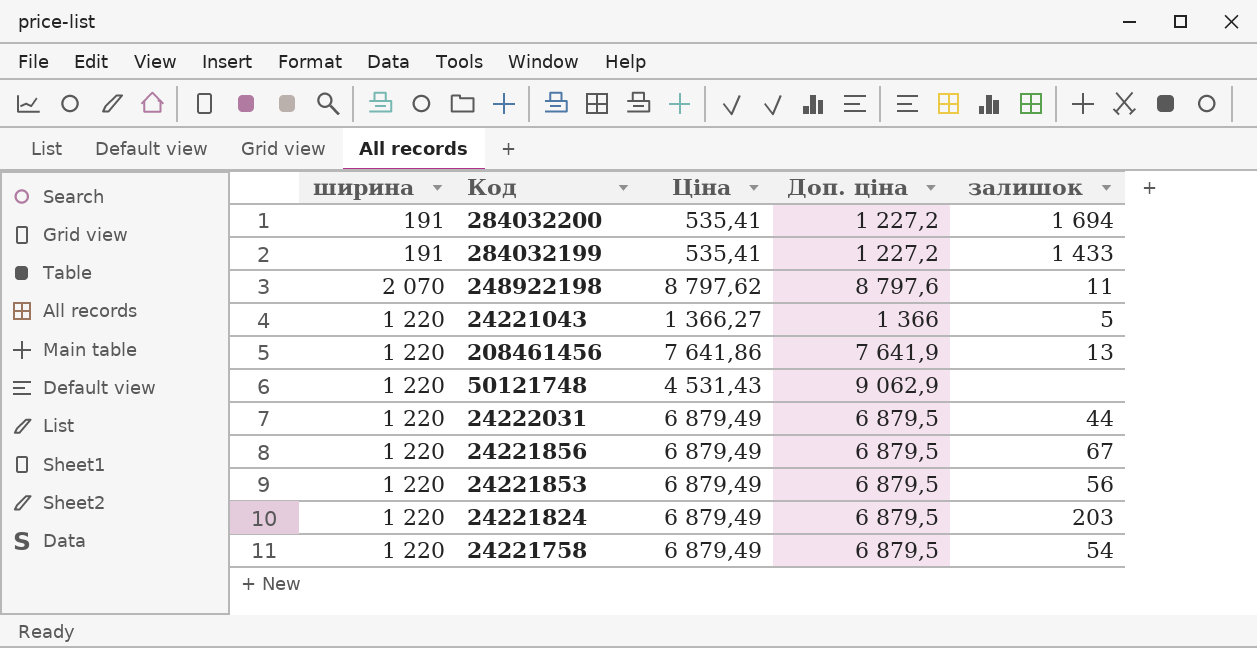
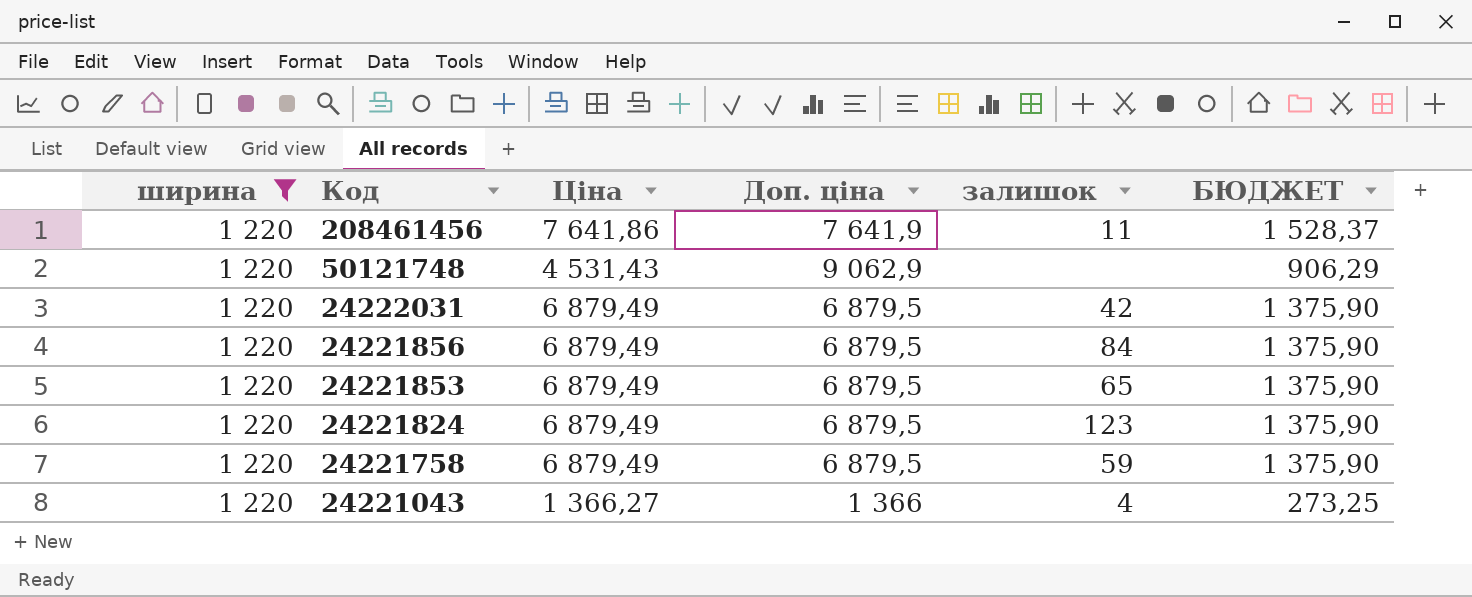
filter: none -> ширина = 1 220
row order: none -> Код descending
column БЮДЖЕТ | formula: none -> [Ціна] * 0,2
208461456 | залишок: 13 -> 11
24222031 | залишок: 44 -> 42
24221856 | залишок: 67 -> 84
24221853 | залишок: 56 -> 65
24221824 | залишок: 203 -> 123
24221758 | залишок: 54 -> 59
24221043 | залишок: 5 -> 4

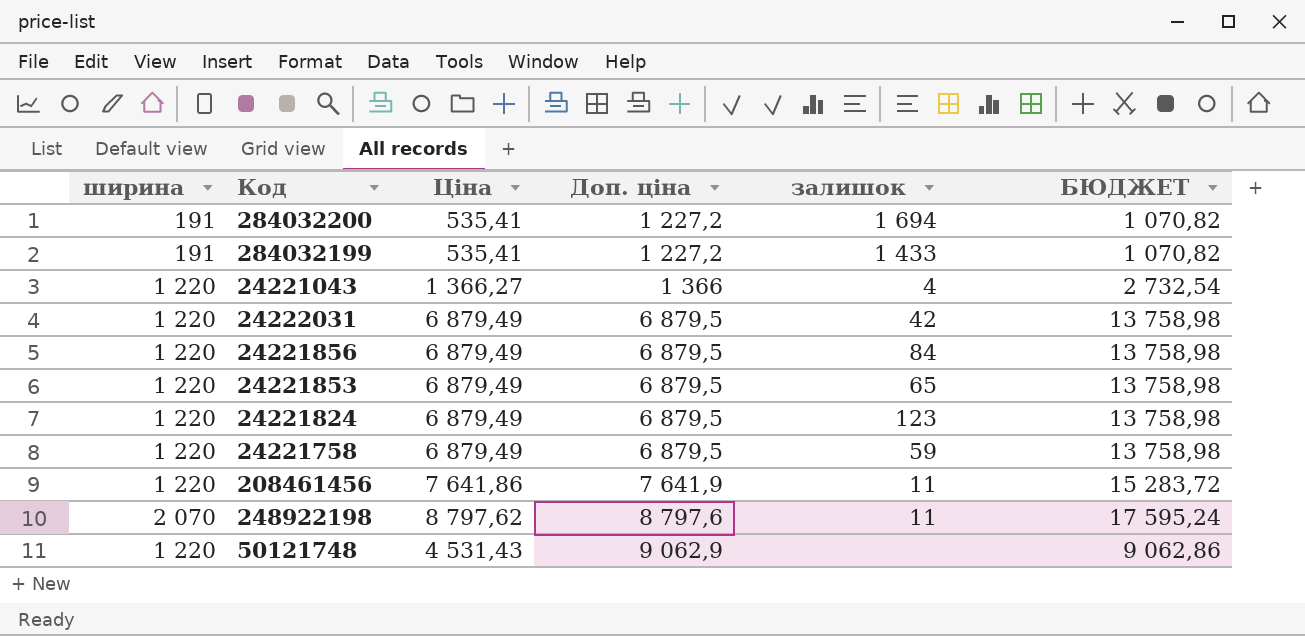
filter: ширина = 1 220 -> none
row order: Код descending -> Доп. ціна ascending
column БЮДЖЕТ | formula: [Ціна] * 0,2 -> [Ціна] * 2

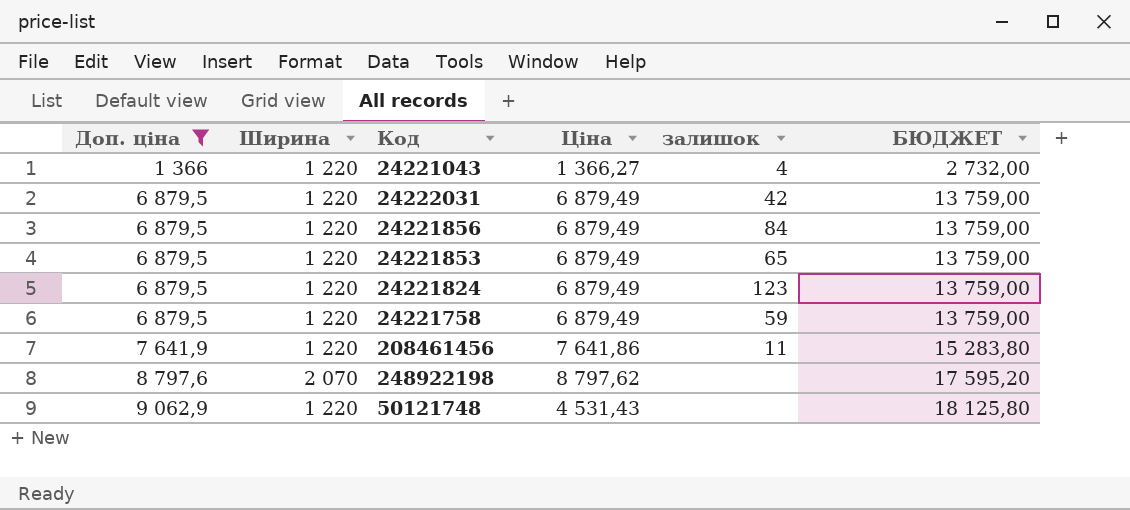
filter: none -> Доп. ціна != 1 227,2
column Доп. ціна | position: 4 -> 1
column name: ширина -> Ширина
column БЮДЖЕТ | formula: [Ціна] * 2 -> [Доп. ціна] * 2
248922198 | залишок: 11 -> none

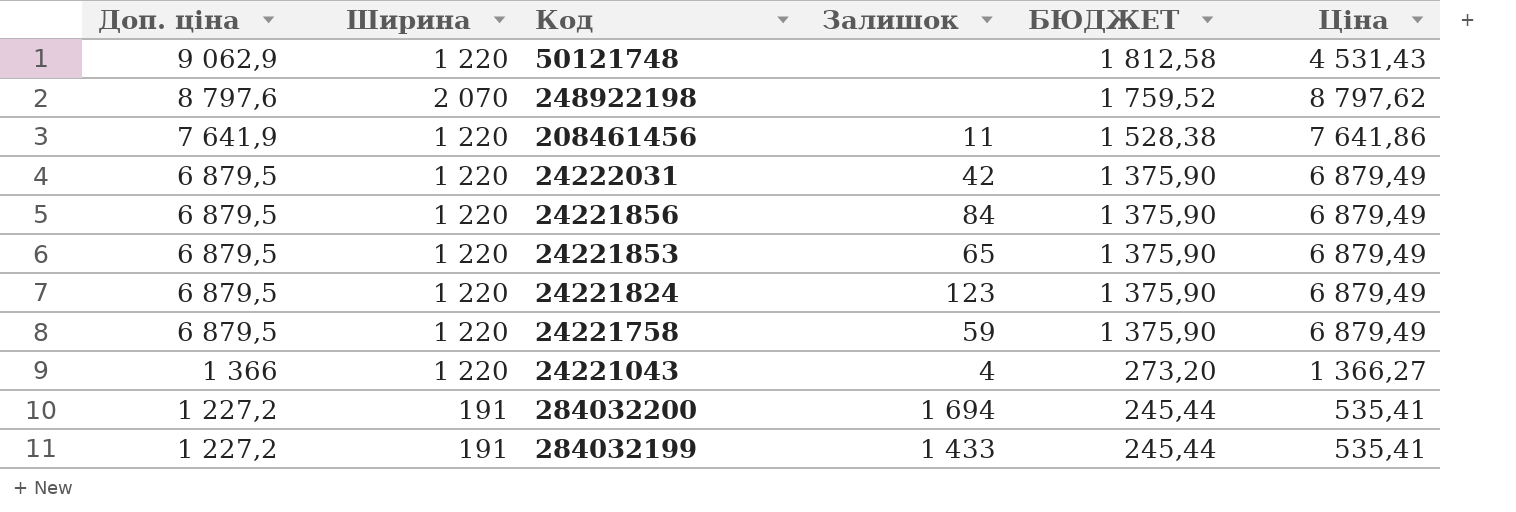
filter: Доп. ціна != 1 227,2 -> none
row order: Доп. ціна ascending -> Доп. ціна descending
column name: залишок -> Залишок
column БЮДЖЕТ | formula: [Доп. ціна] * 2 -> [Доп. ціна] * 0,2
column Ціна | position: 4 -> 6

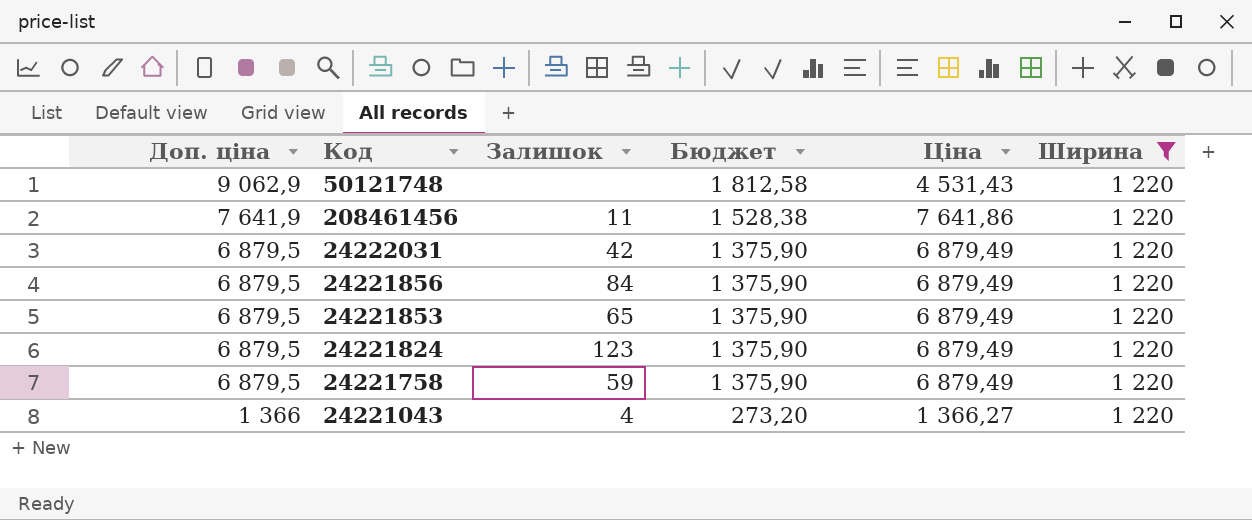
filter: none -> Ширина = 1 220
column name: БЮДЖЕТ -> Бюджет
column Ширина | position: 2 -> 6

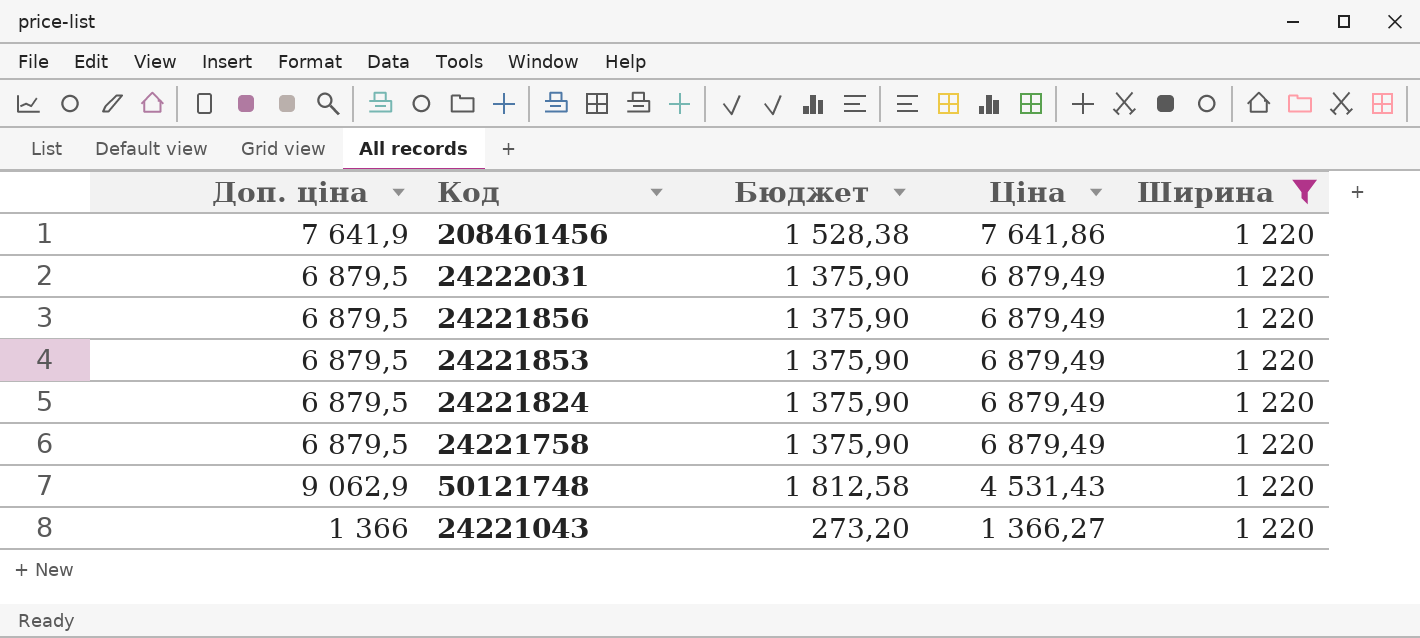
row order: Доп. ціна descending -> Ціна descending
column Залишок | position: 3 -> none

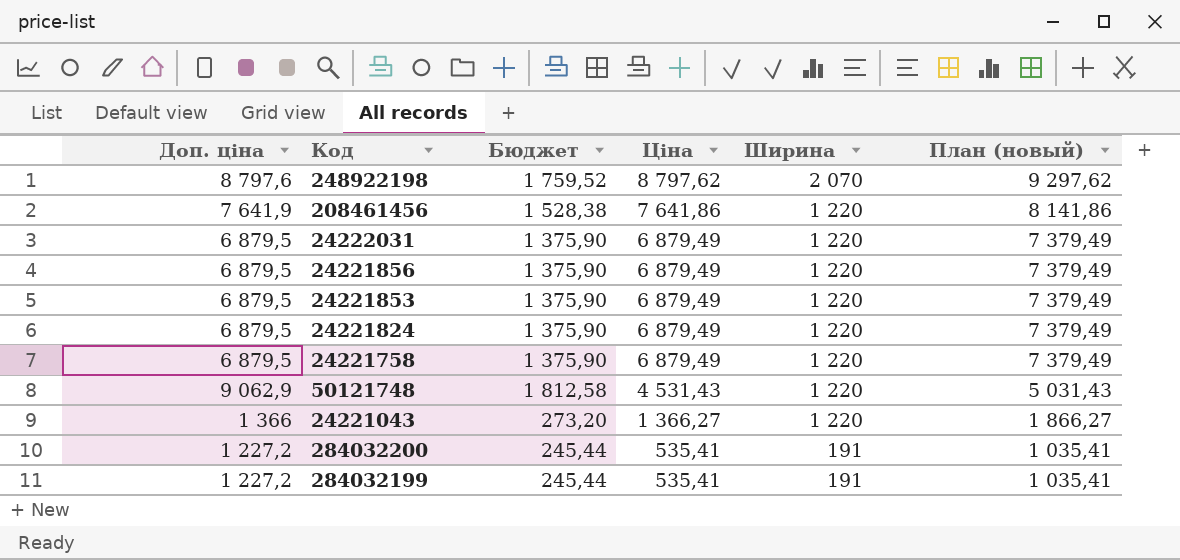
filter: Ширина = 1 220 -> none
column План (новый) | formula: none -> [Ціна] + 500

